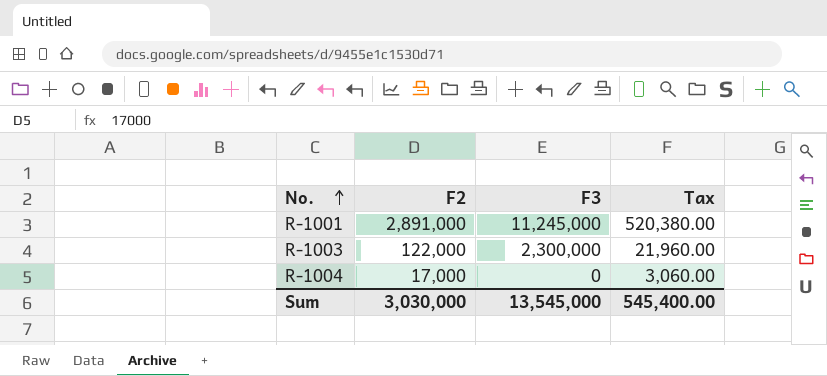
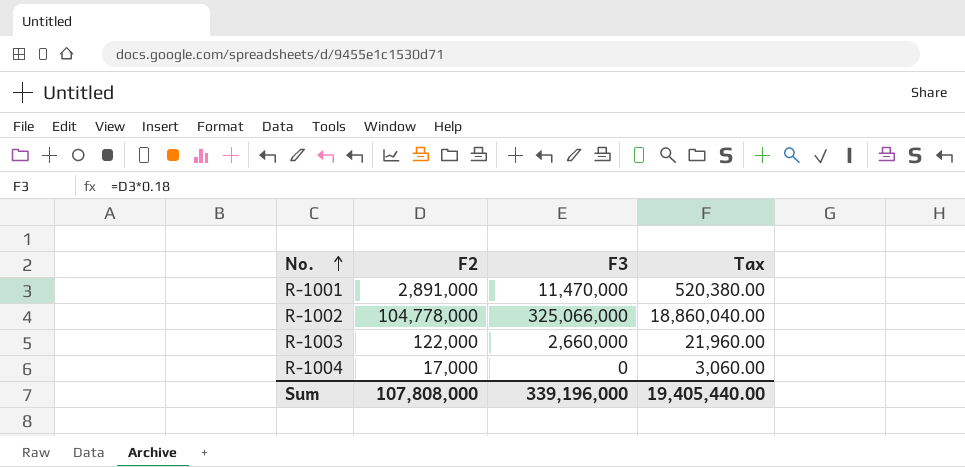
R-1001 | F3: 11,245,000 -> 11,470,000
row R-1002: none -> 104,778,000 | 325,066,000 | 18,860,040.00
R-1003 | F3: 2,300,000 -> 2,660,000
Sum | F2: 3,030,000 -> 107,808,000
Sum | F3: 13,545,000 -> 339,196,000
Sum | Tax: 545,400.00 -> 19,405,440.00

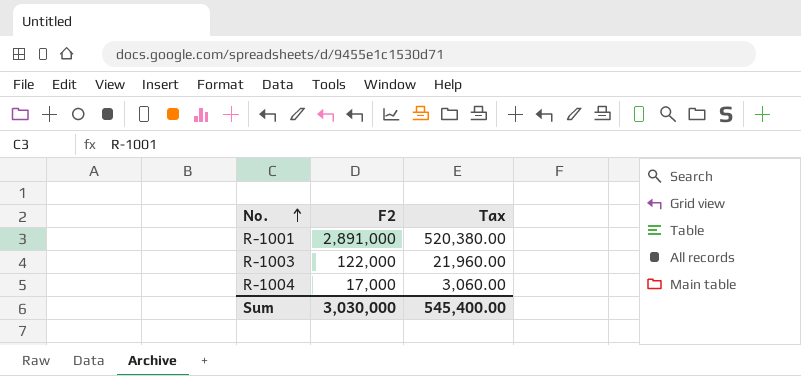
column F3 | position: 3 -> none
row R-1002: 104,778,000 | 325,066,000 | 18,860,040.00 -> none
Sum | F2: 107,808,000 -> 3,030,000
Sum | Tax: 19,405,440.00 -> 545,400.00

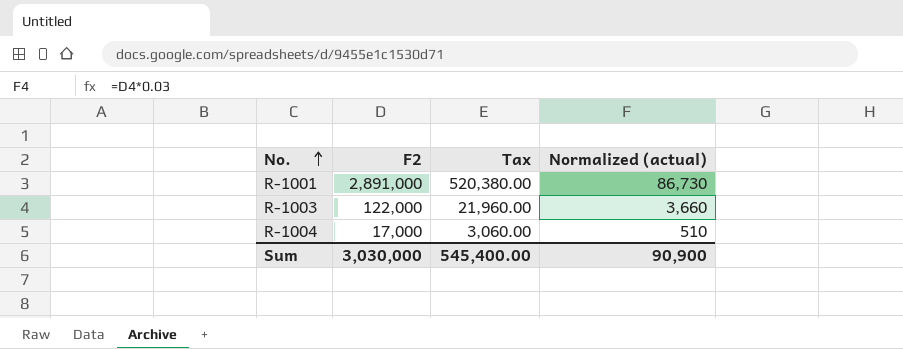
column Normalized (actual) | formula: none -> [F2] * 0.03

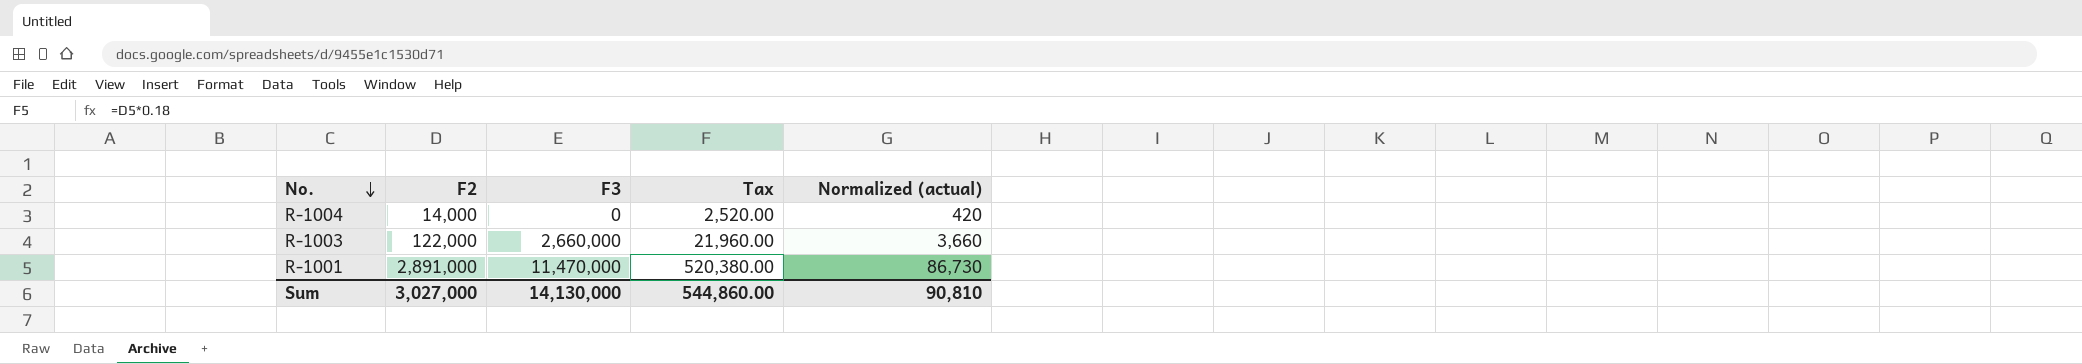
row order: No. ascending -> No. descending
column F3 | position: none -> 3
R-1004 | F2: 17,000 -> 14,000
R-1004 | Tax: 3,060.00 -> 2,520.00
R-1004 | Normalized (actual): 510 -> 420
Sum | F2: 3,030,000 -> 3,027,000
Sum | Tax: 545,400.00 -> 544,860.00
Sum | Normalized (actual): 90,900 -> 90,810

